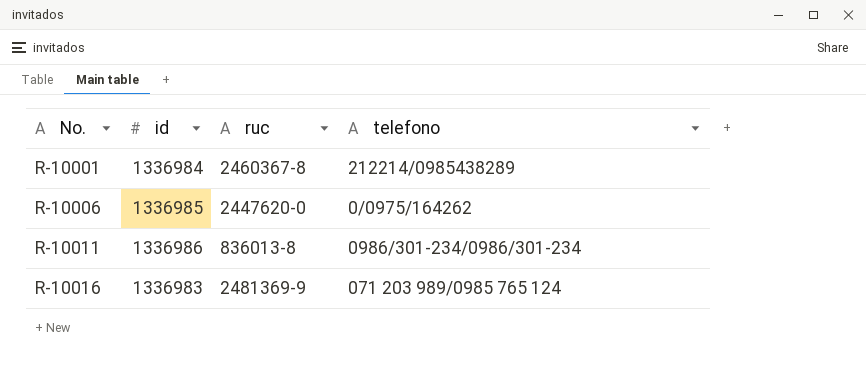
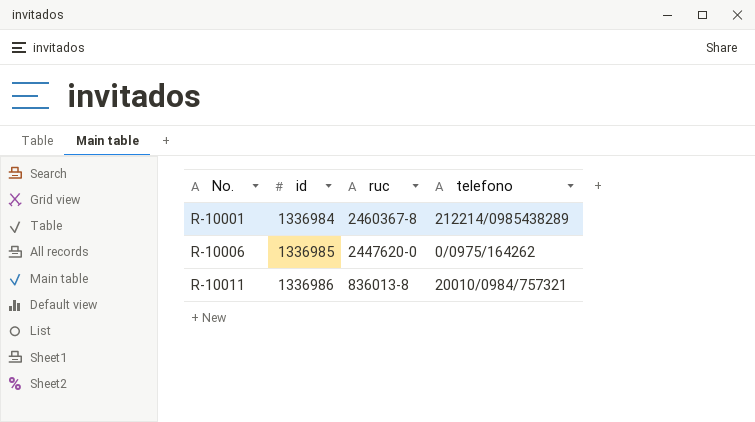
row R-10016: 1336983 | 2481369-9 | 071 203 989/0985 765 124 -> none
R-10011 | telefono: 0986/301-234/0986/301-234 -> 20010/0984/757321

